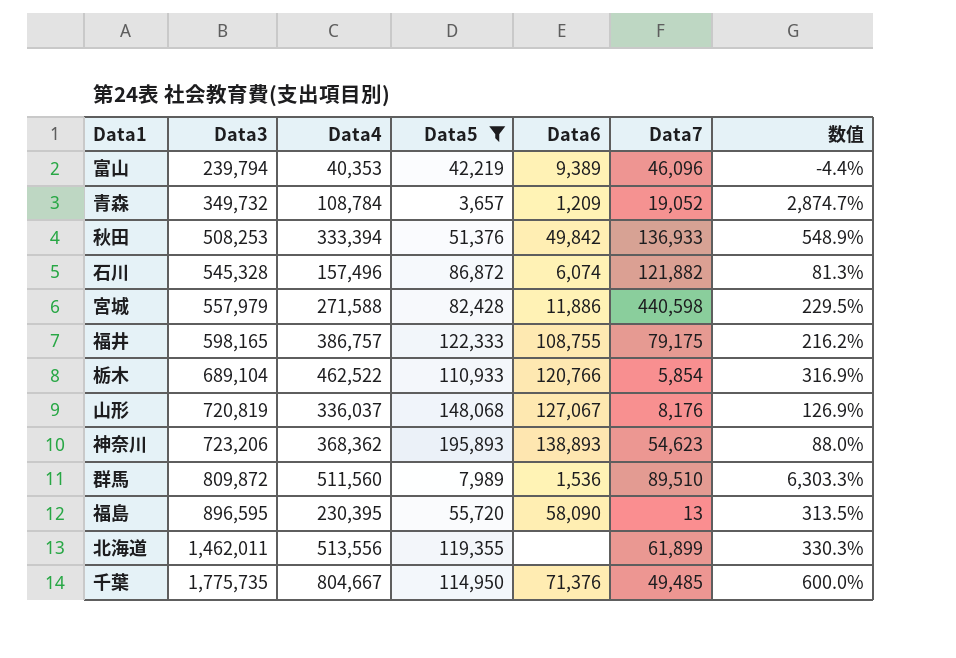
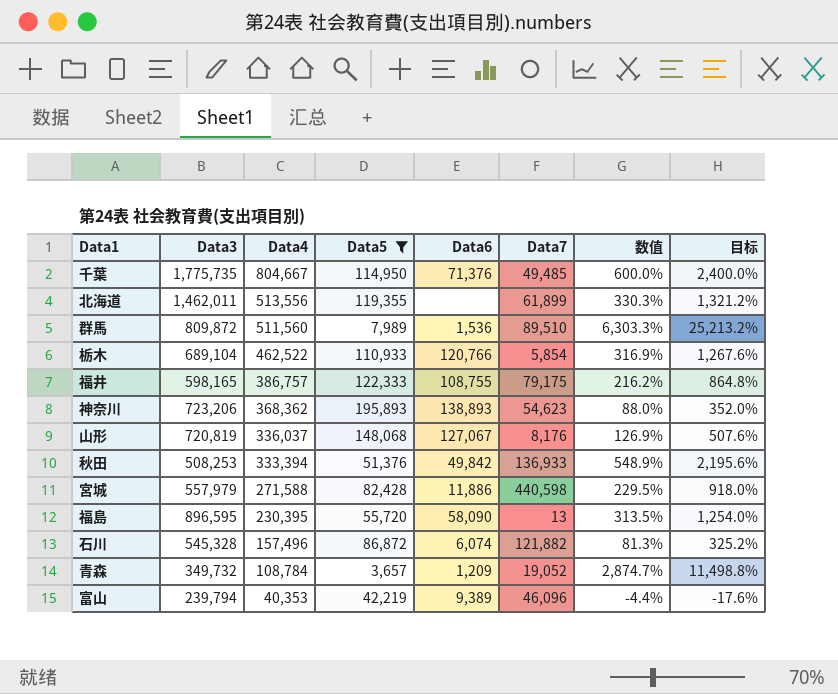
row order: Data3 ascending -> Data4 descending
column 目标 | formula: none -> [数值] * 4

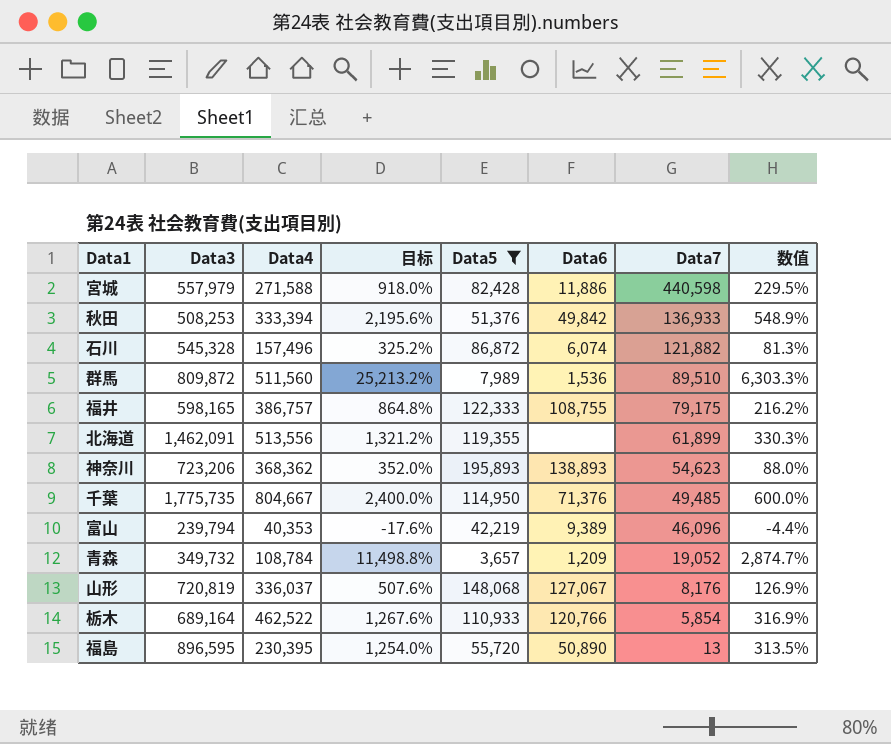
row order: Data4 descending -> Data7 descending
column 目标 | position: 8 -> 4
北海道 | Data3: 1,462,011 -> 1,462,091
栃木 | Data3: 689,104 -> 689,164
福島 | Data6: 58,090 -> 50,890

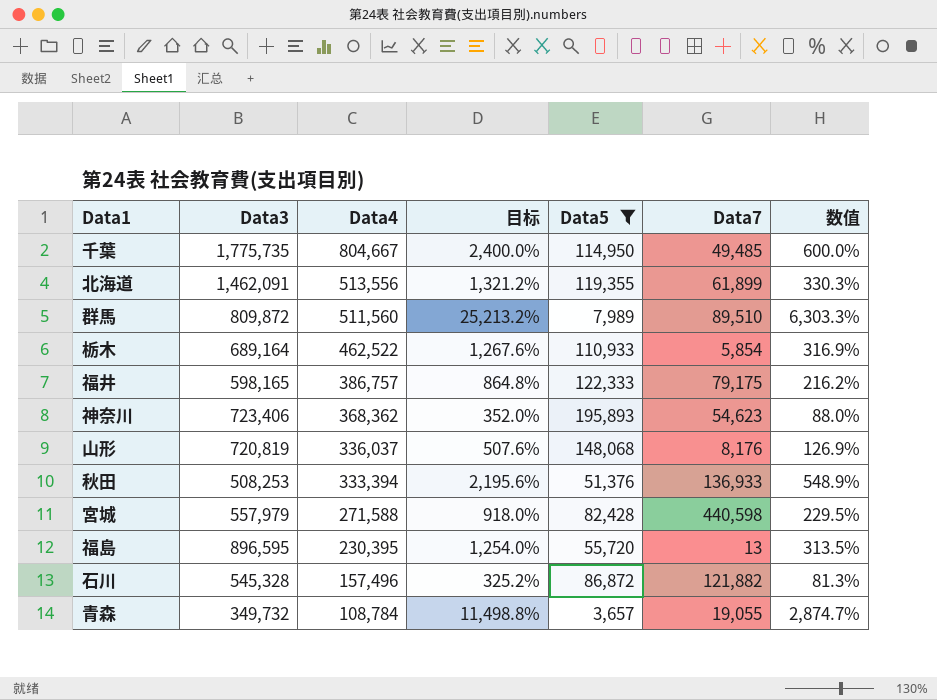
row order: Data7 descending -> Data4 descending
column Data6 | position: 6 -> none
row 富山: 239,794 | 40,353 | -17.6% | 42,219 | 9,389 | 46,096 | -4.4% -> none
神奈川 | Data3: 723,206 -> 723,406
青森 | Data7: 19,052 -> 19,055

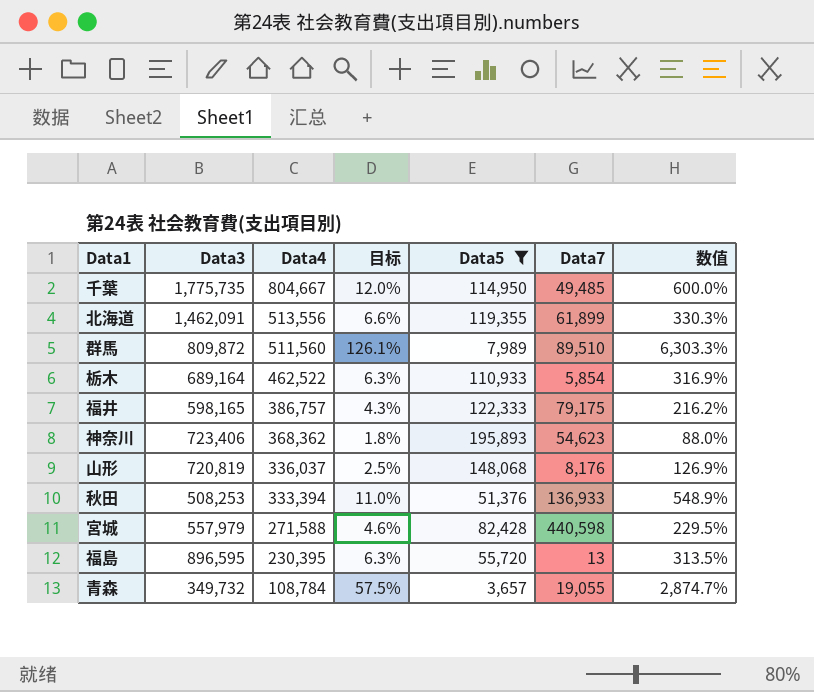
column 目标 | formula: [数值] * 4 -> [数值] * 0.02
row 石川: 545,328 | 157,496 | 325.2% | 86,872 | 121,882 | 81.3% -> none

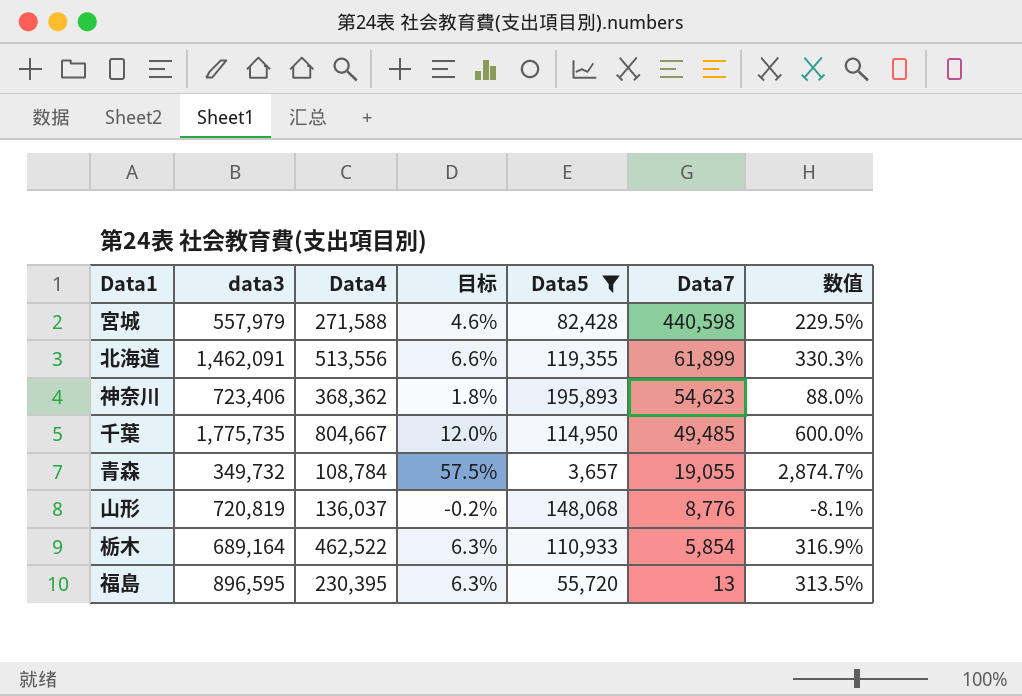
row order: Data4 descending -> Data7 descending
column name: Data3 -> data3
row 群馬: 809,872 | 511,560 | 126.1% | 7,989 | 89,510 | 6,303.3% -> none
row 福井: 598,165 | 386,757 | 4.3% | 122,333 | 79,175 | 216.2% -> none
row 秋田: 508,253 | 333,394 | 11.0% | 51,376 | 136,933 | 548.9% -> none
山形 | Data4: 336,037 -> 136,037
山形 | 目标: 2.5% -> -0.2%
山形 | Data7: 8,176 -> 8,776
山形 | 数值: 126.9% -> -8.1%

